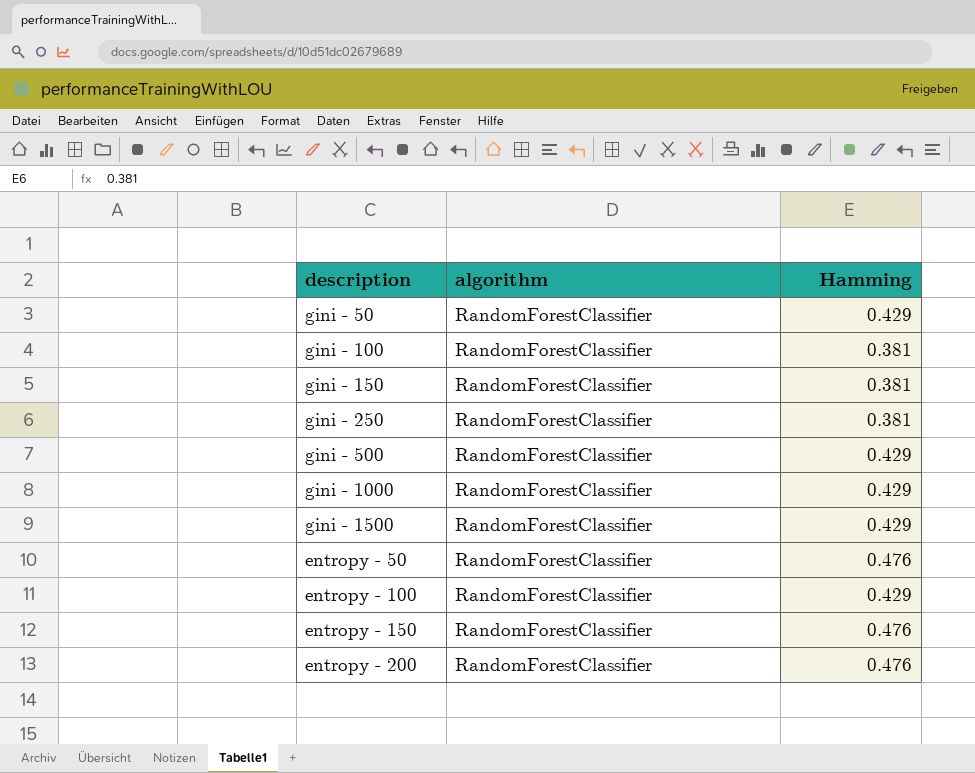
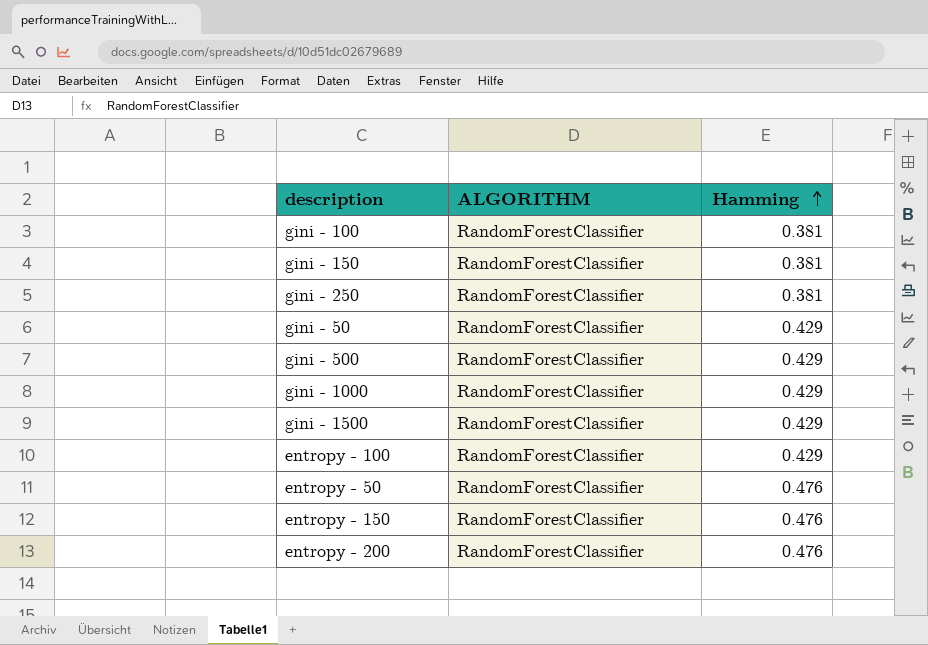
row order: none -> Hamming ascending
column name: algorithm -> ALGORITHM

